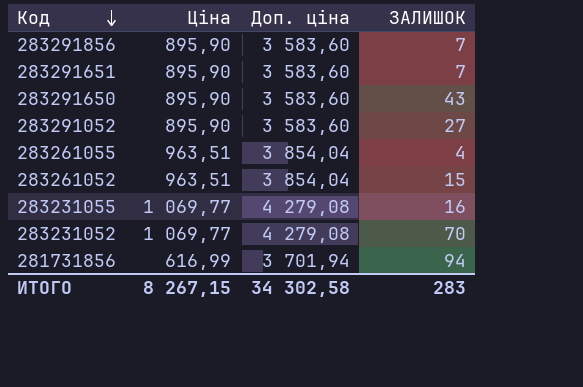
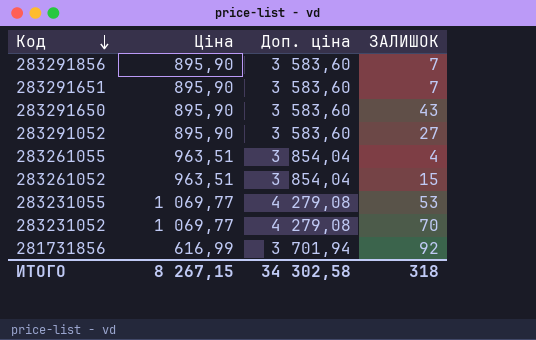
283231055 | ЗАЛИШОК: 16 -> 53
281731856 | ЗАЛИШОК: 94 -> 92
ИТОГО | ЗАЛИШОК: 283 -> 318

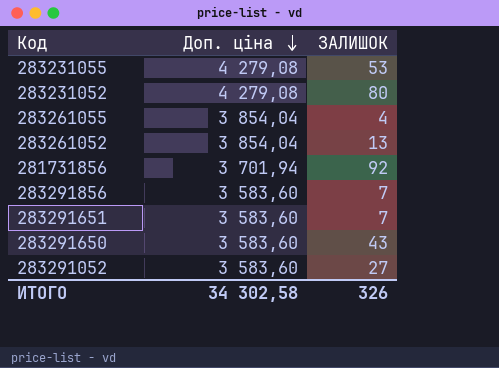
row order: Код descending -> Доп. ціна descending
column Ціна | position: 2 -> none
283231052 | ЗАЛИШОК: 70 -> 80
283261052 | ЗАЛИШОК: 15 -> 13
ИТОГО | ЗАЛИШОК: 318 -> 326

